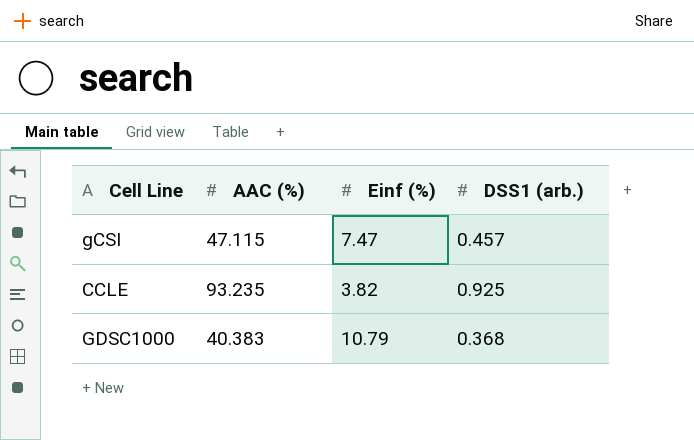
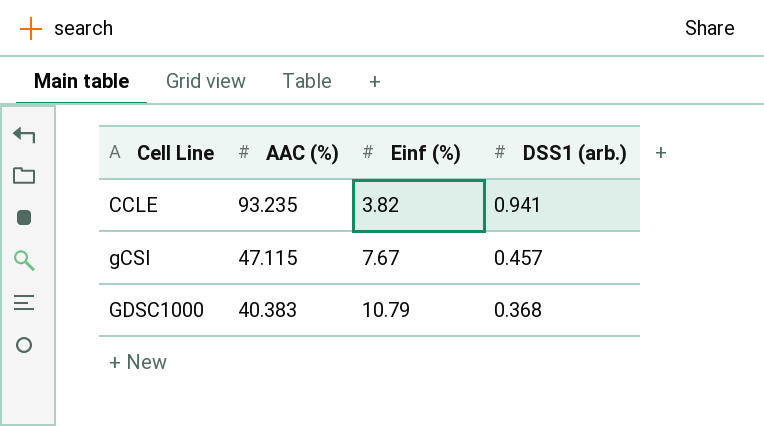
row order: none -> Cell Line ascending
CCLE | DSS1 (arb.): 0.925 -> 0.941
gCSI | Einf (%): 7.47 -> 7.67

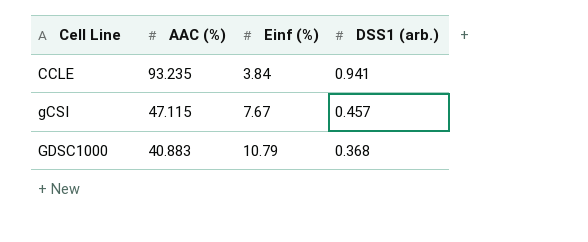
CCLE | Einf (%): 3.82 -> 3.84
GDSC1000 | AAC (%): 40.383 -> 40.883

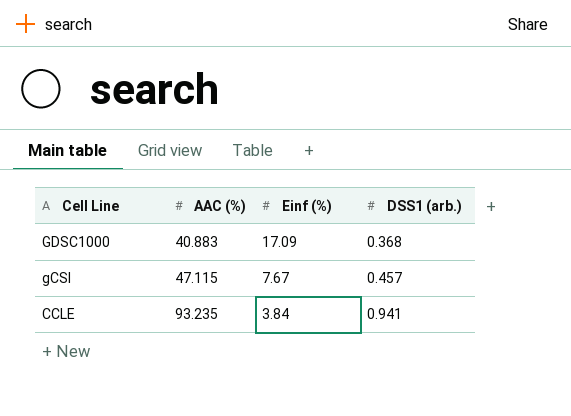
row order: Cell Line ascending -> Cell Line descending
GDSC1000 | Einf (%): 10.79 -> 17.09

